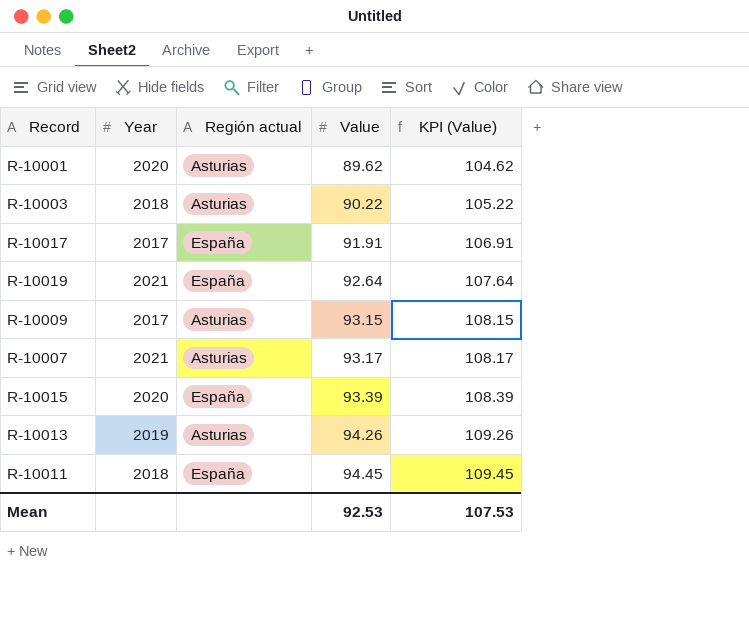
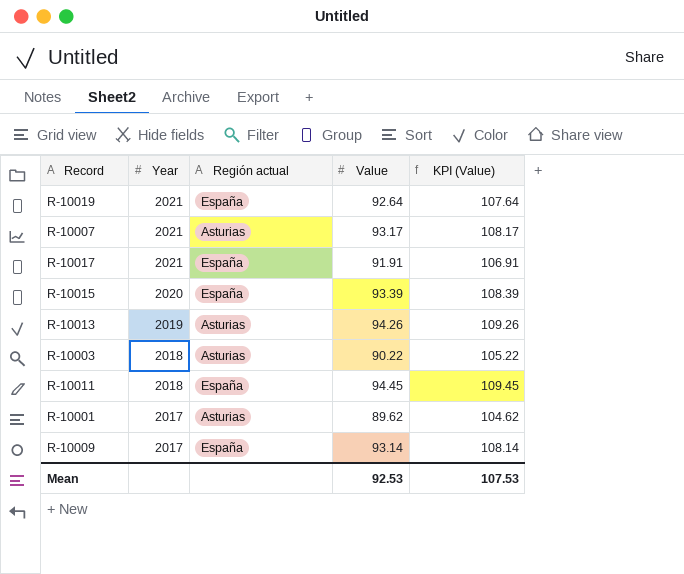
row order: Value ascending -> Year descending
R-10017 | Year: 2017 -> 2021
R-10001 | Year: 2020 -> 2017
R-10009 | Región actual: Asturias -> España
R-10009 | Value: 93.15 -> 93.14
R-10009 | KPI (Value): 108.15 -> 108.14

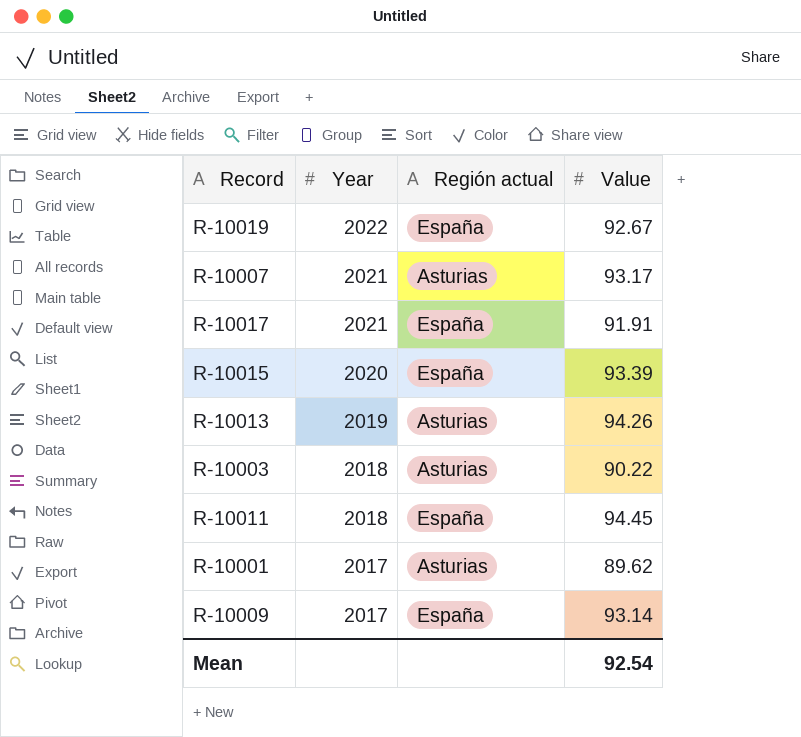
column KPI (Value) | formula: [Value] + 15 -> none
R-10019 | Year: 2021 -> 2022
R-10019 | Value: 92.64 -> 92.67
Mean | Value: 92.53 -> 92.54

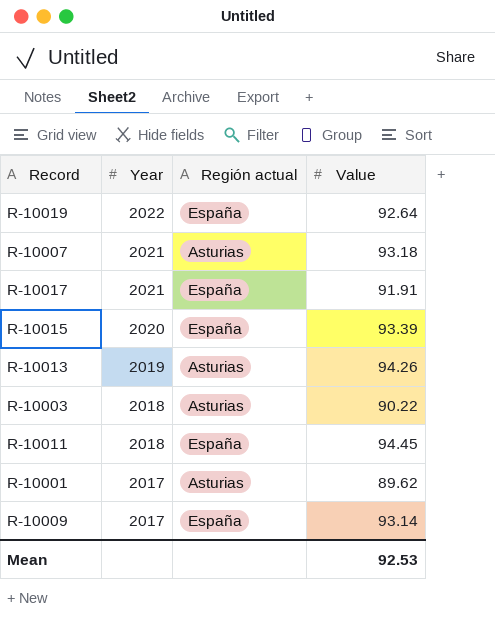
R-10019 | Value: 92.67 -> 92.64
R-10007 | Value: 93.17 -> 93.18
Mean | Value: 92.54 -> 92.53

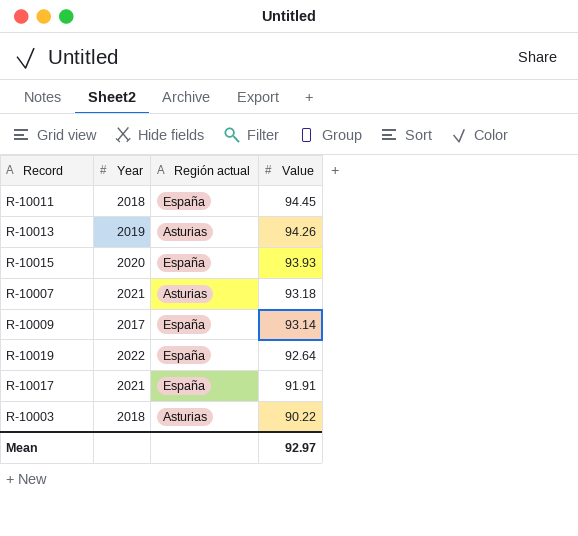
row order: Year descending -> Value descending
row R-10001: 2017 | Asturias | 89.62 -> none
R-10015 | Value: 93.39 -> 93.93
Mean | Value: 92.53 -> 92.97

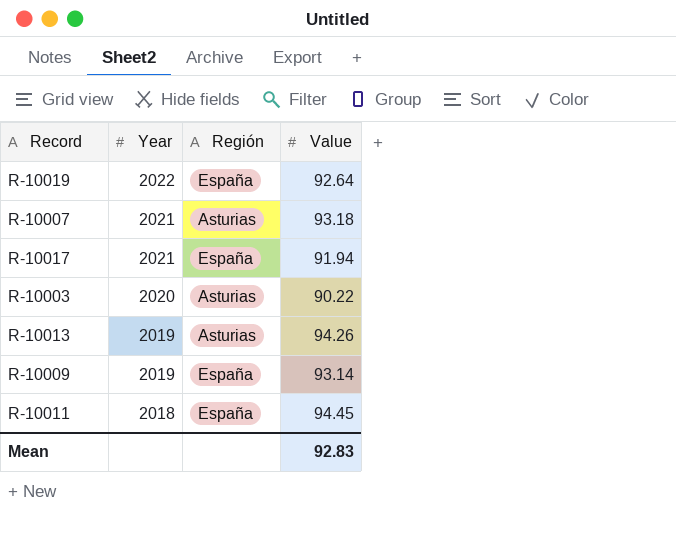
row order: Value descending -> Year descending
column name: Región actual -> Región
row R-10015: 2020 | España | 93.93 -> none
R-10017 | Value: 91.91 -> 91.94
R-10003 | Year: 2018 -> 2020
R-10009 | Year: 2017 -> 2019
Mean | Value: 92.97 -> 92.83

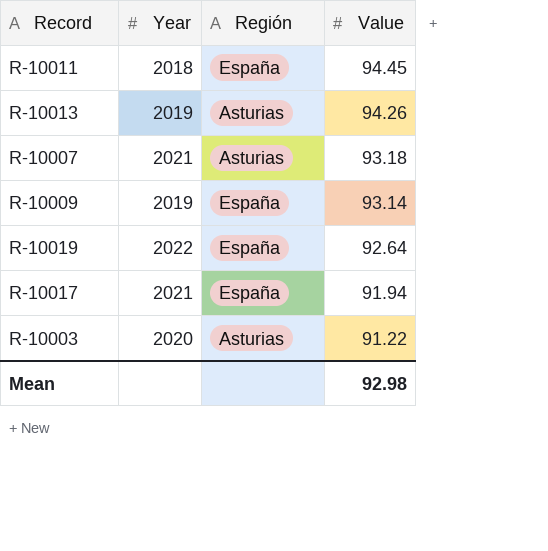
row order: Year descending -> Value descending
R-10003 | Value: 90.22 -> 91.22
Mean | Value: 92.83 -> 92.98

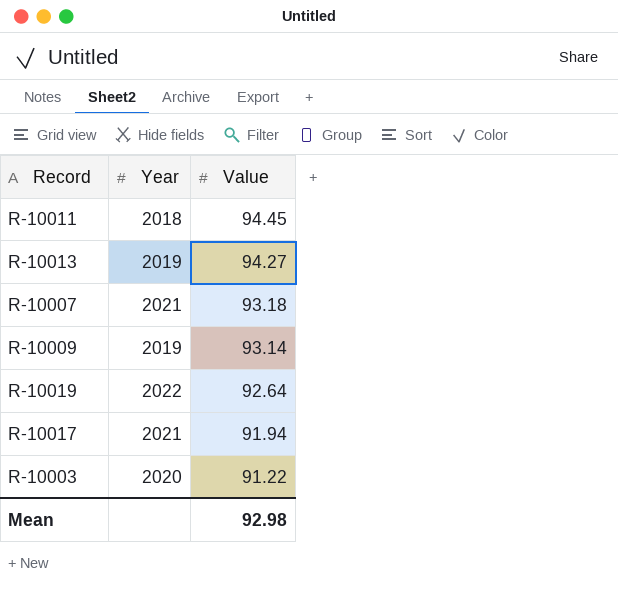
column Región | position: 3 -> none
R-10013 | Value: 94.26 -> 94.27

